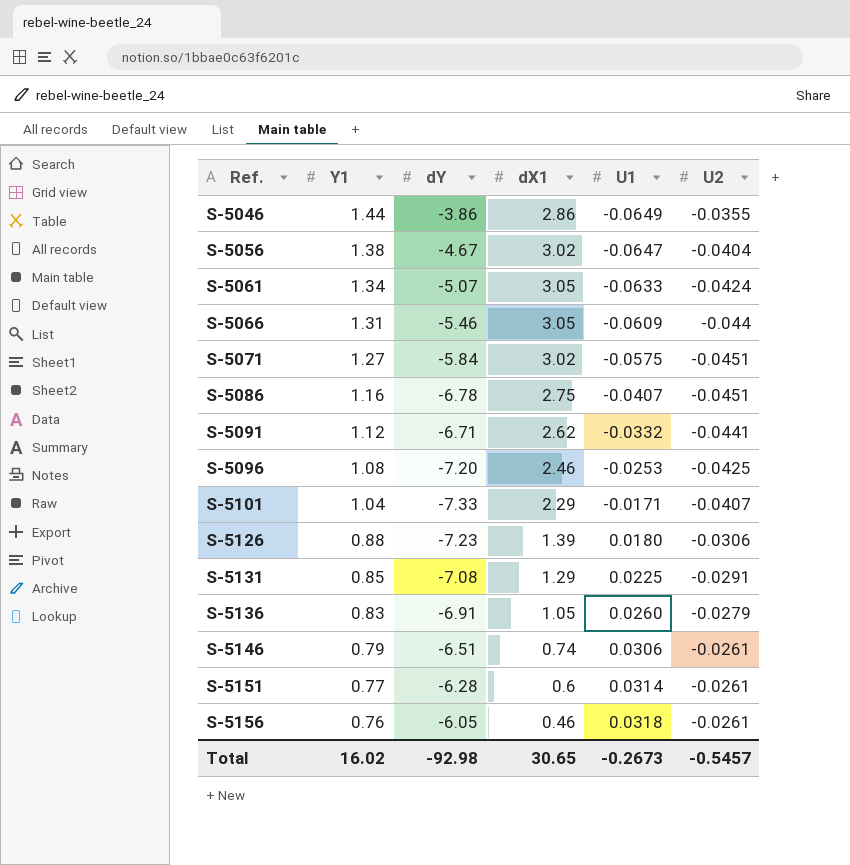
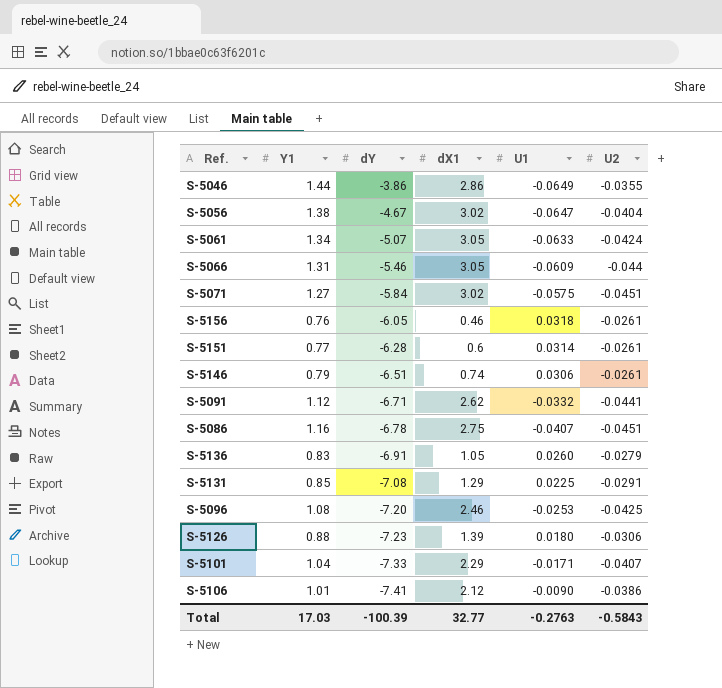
row order: Ref. ascending -> dY descending
row S-5106: none -> 1.01 | -7.41 | 2.12 | -0.0090 | -0.0386
Total | Y1: 16.02 -> 17.03
Total | dY: -92.98 -> -100.39
Total | dX1: 30.65 -> 32.77
Total | U1: -0.2673 -> -0.2763
Total | U2: -0.5457 -> -0.5843

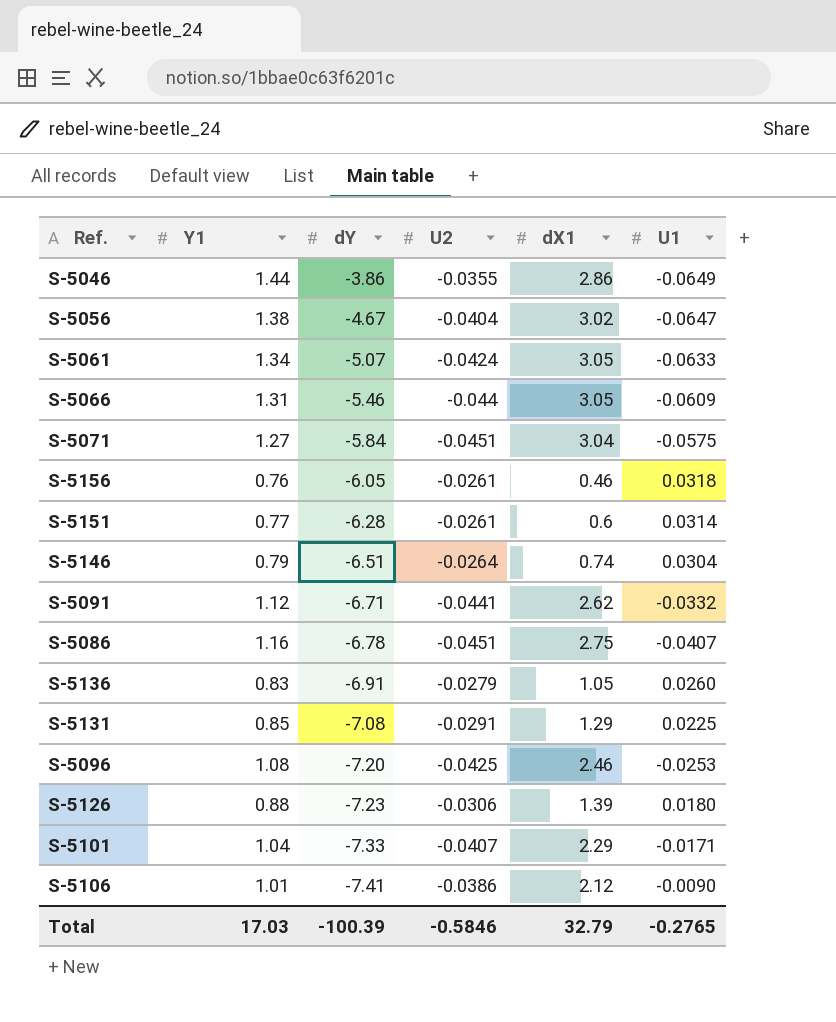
column U2 | position: 6 -> 4
S-5071 | dX1: 3.02 -> 3.04
S-5146 | U2: -0.0261 -> -0.0264
S-5146 | U1: 0.0306 -> 0.0304
Total | U2: -0.5843 -> -0.5846
Total | dX1: 32.77 -> 32.79
Total | U1: -0.2763 -> -0.2765

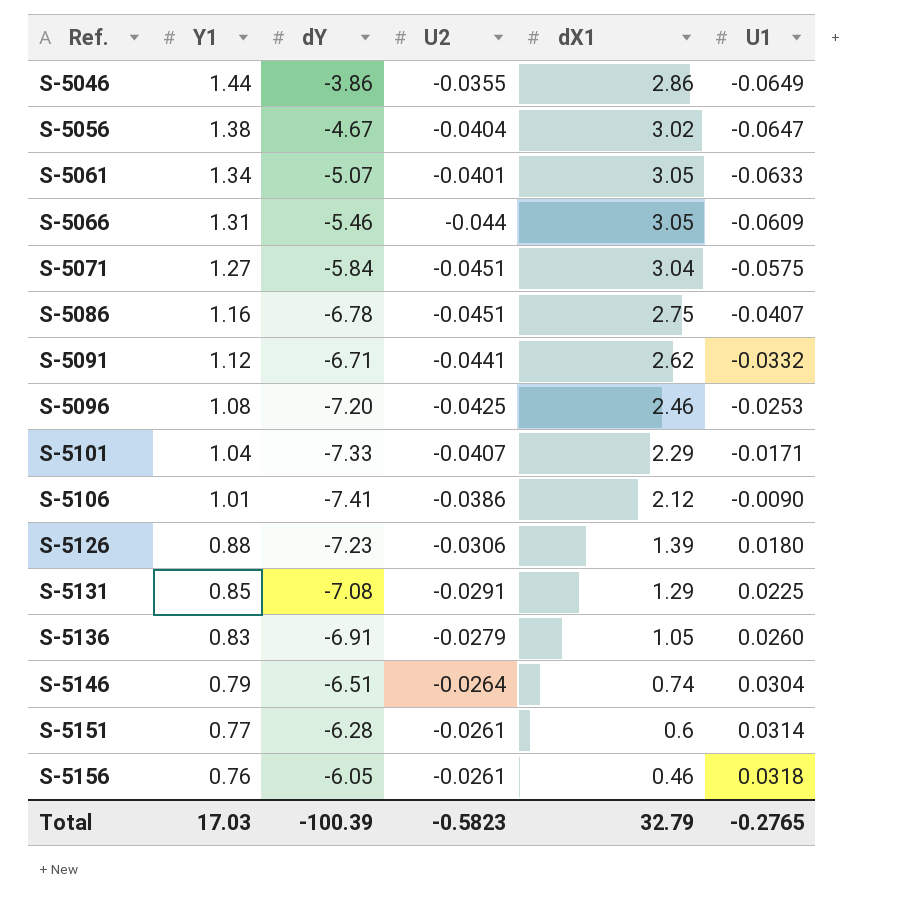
row order: dY descending -> Ref. ascending
S-5061 | U2: -0.0424 -> -0.0401
Total | U2: -0.5846 -> -0.5823

